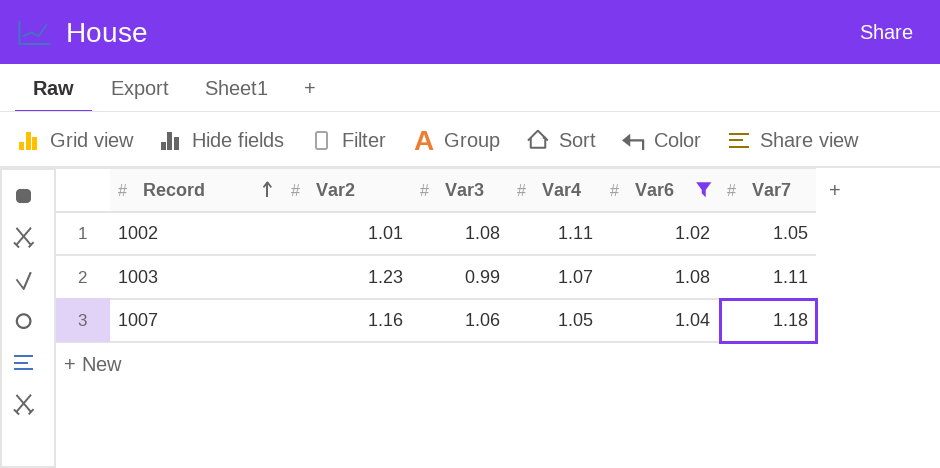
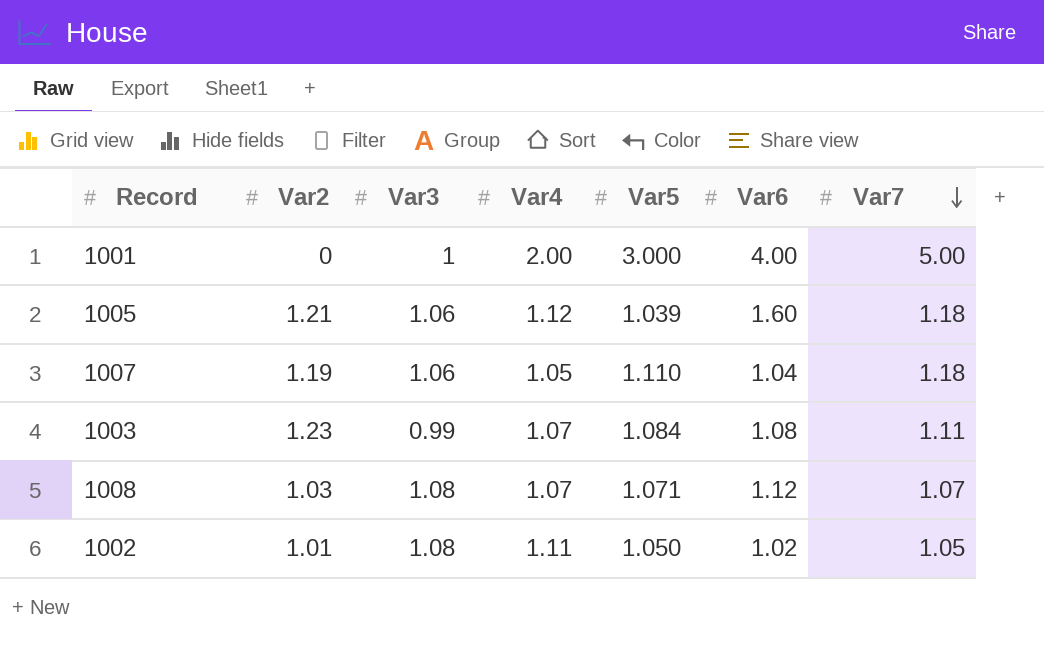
filter: Var6 <= 1.08 -> none
row order: Record ascending -> Var7 descending
column Var5 | position: none -> 5
1007 | Var2: 1.16 -> 1.19

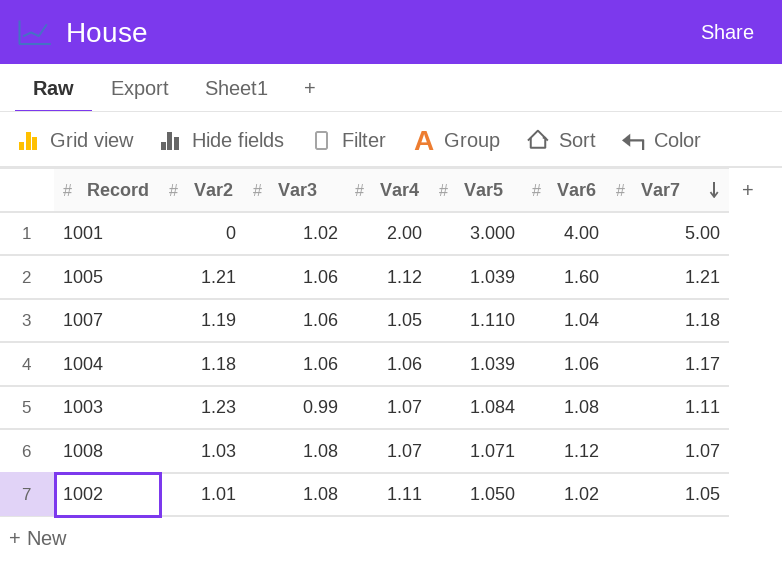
1001 | Var3: 1 -> 1.02
1005 | Var7: 1.18 -> 1.21
row 1004: none -> 1.18 | 1.06 | 1.06 | 1.039 | 1.06 | 1.17

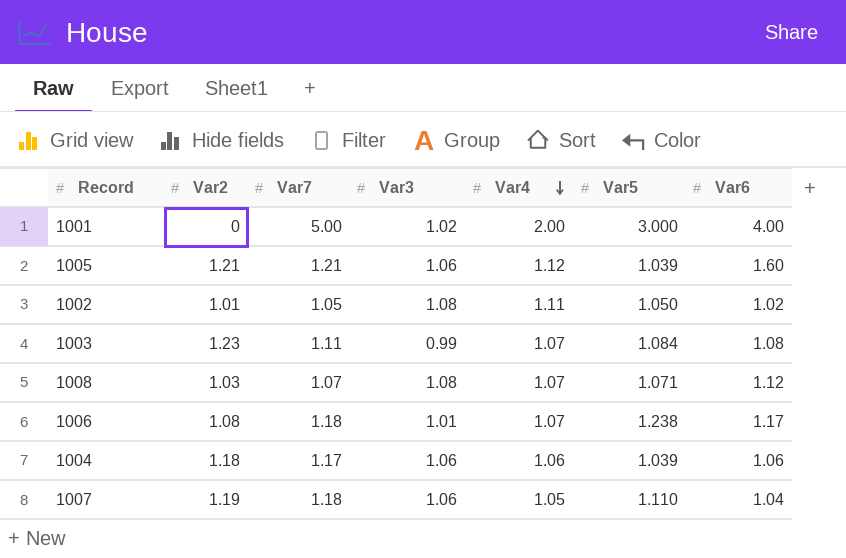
row order: Var7 descending -> Var4 descending
column Var7 | position: 7 -> 3
row 1006: none -> 1.08 | 1.18 | 1.01 | 1.07 | 1.238 | 1.17

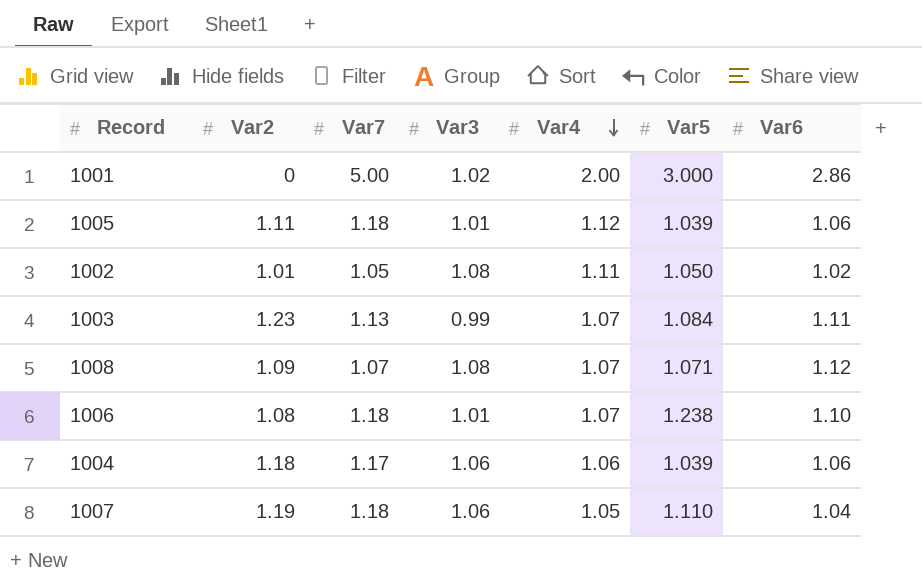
1001 | Var6: 4.00 -> 2.86
1005 | Var2: 1.21 -> 1.11
1005 | Var7: 1.21 -> 1.18
1005 | Var3: 1.06 -> 1.01
1005 | Var6: 1.60 -> 1.06
1003 | Var7: 1.11 -> 1.13
1003 | Var6: 1.08 -> 1.11
1008 | Var2: 1.03 -> 1.09
1006 | Var6: 1.17 -> 1.10

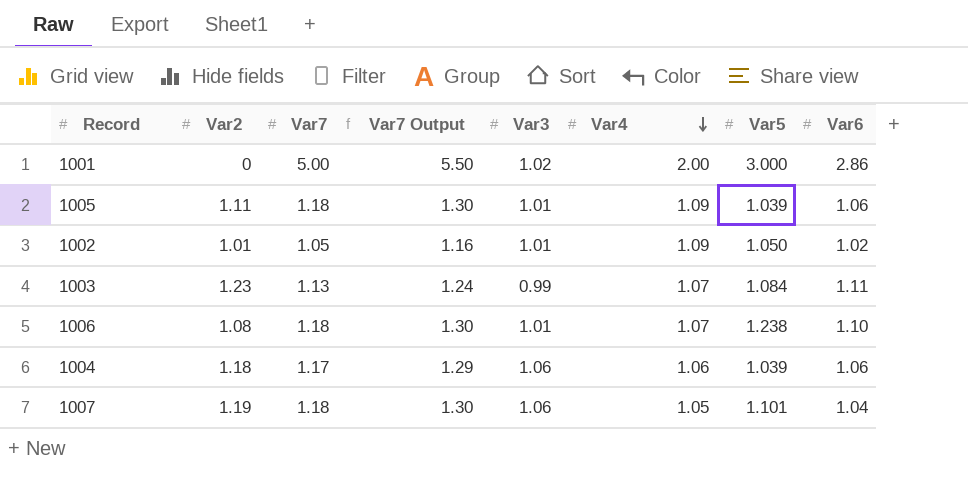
column Var7 Output | formula: none -> [Var7] * 1.1
row 1008: 1.09 | 1.07 | 1.08 | 1.07 | 1.071 | 1.12 -> none
1005 | Var4: 1.12 -> 1.09
1002 | Var3: 1.08 -> 1.01
1002 | Var4: 1.11 -> 1.09
1007 | Var5: 1.110 -> 1.101

